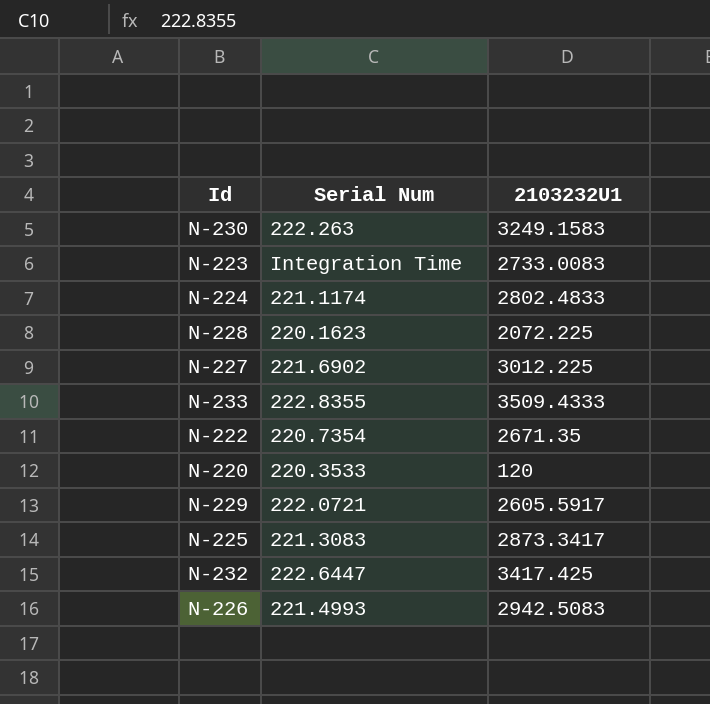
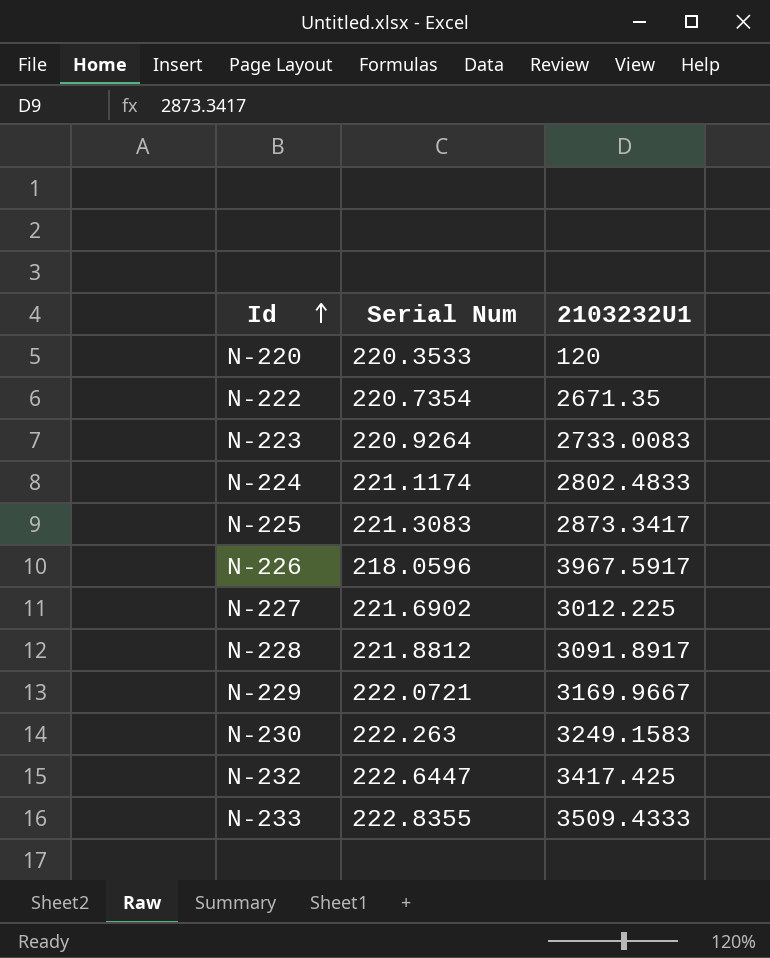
row order: none -> Id ascending
N-223 | Serial Num: Integration Time -> 220.9264
N-226 | Serial Num: 221.4993 -> 218.0596
N-226 | 2103232U1: 2942.5083 -> 3967.5917
N-228 | Serial Num: 220.1623 -> 221.8812
N-228 | 2103232U1: 2072.225 -> 3091.8917
N-229 | 2103232U1: 2605.5917 -> 3169.9667

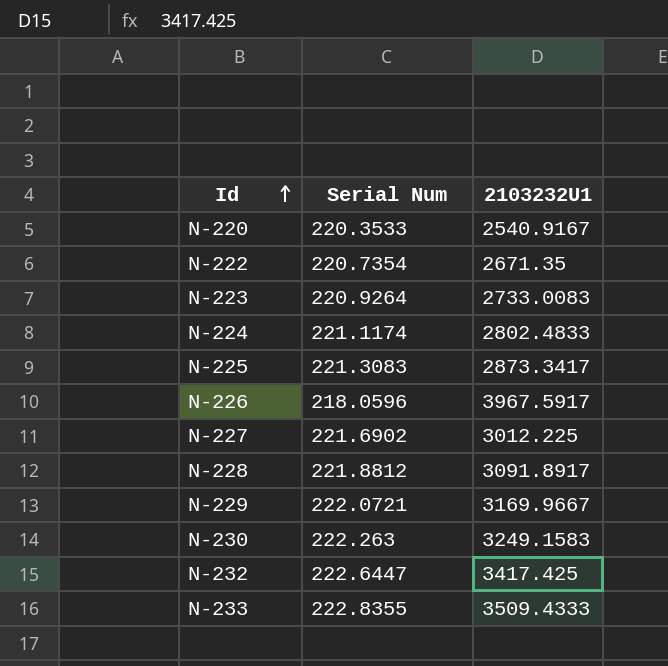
N-220 | 2103232U1: 120 -> 2540.9167

